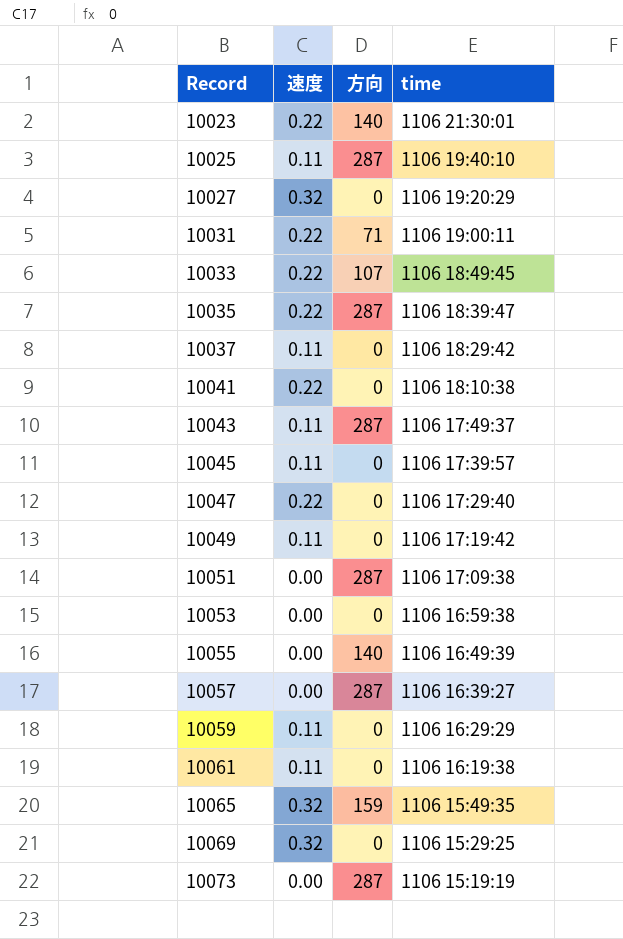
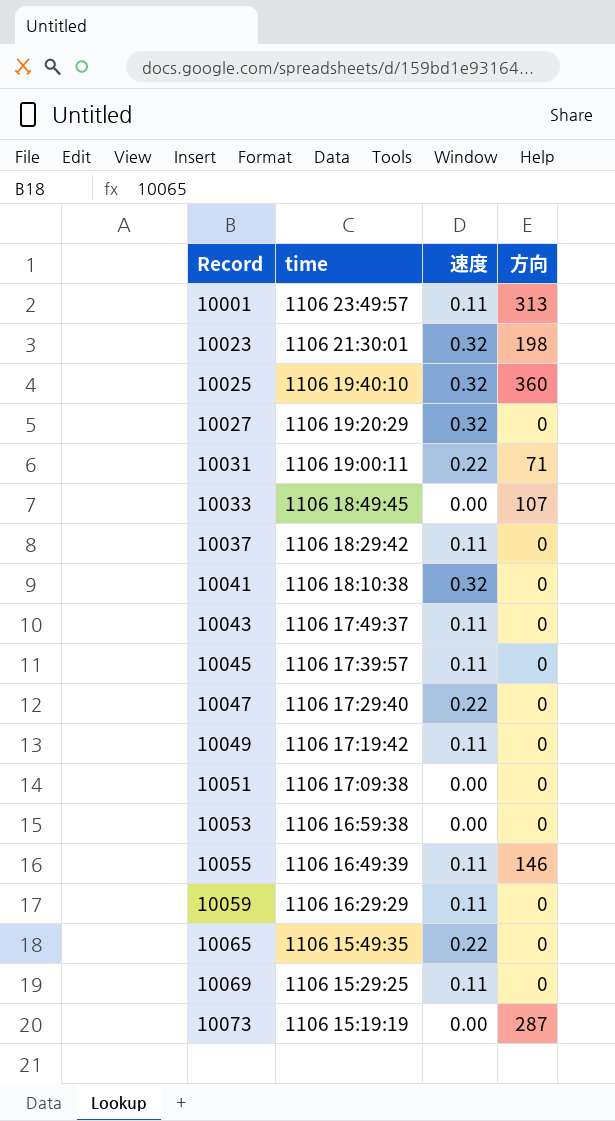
column time | position: 4 -> 2
row 10035: 0.22 | 287 | 1106 18:39:47 -> none
row 10057: 0.00 | 287 | 1106 16:39:27 -> none
row 10061: 0.11 | 0 | 1106 16:19:38 -> none
row 10001: none -> 1106 23:49:57 | 0.11 | 313
10023 | 速度: 0.22 -> 0.32
10023 | 方向: 140 -> 198
10025 | 速度: 0.11 -> 0.32
10025 | 方向: 287 -> 360
10033 | 速度: 0.22 -> 0.00
10041 | 速度: 0.22 -> 0.32
10043 | 方向: 287 -> 0
10051 | 方向: 287 -> 0
10055 | 速度: 0.00 -> 0.11
10055 | 方向: 140 -> 146
10065 | 速度: 0.32 -> 0.22
10065 | 方向: 159 -> 0
10069 | 速度: 0.32 -> 0.11

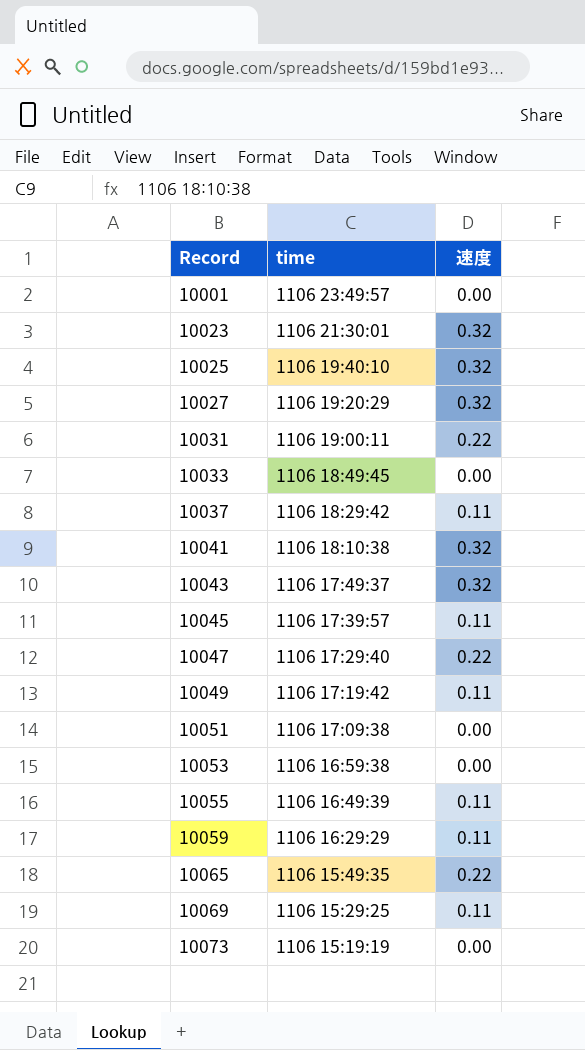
column 方向 | position: 4 -> none
10001 | 速度: 0.11 -> 0.00
10043 | 速度: 0.11 -> 0.32

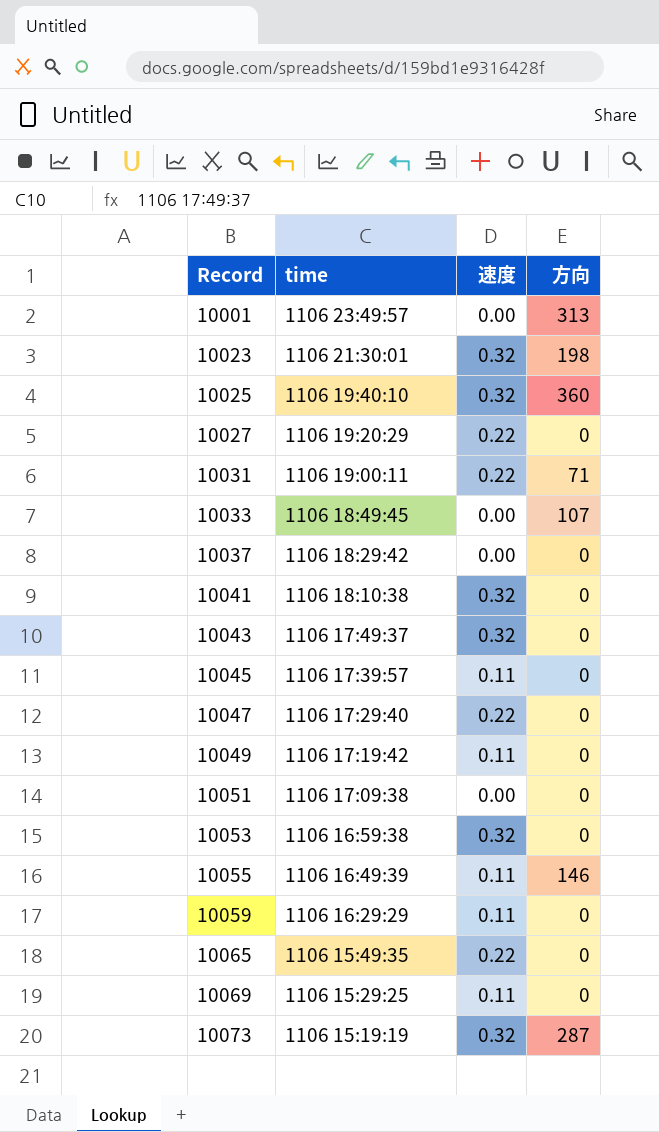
column 方向 | position: none -> 4
10027 | 速度: 0.32 -> 0.22
10037 | 速度: 0.11 -> 0.00
10053 | 速度: 0.00 -> 0.32
10073 | 速度: 0.00 -> 0.32

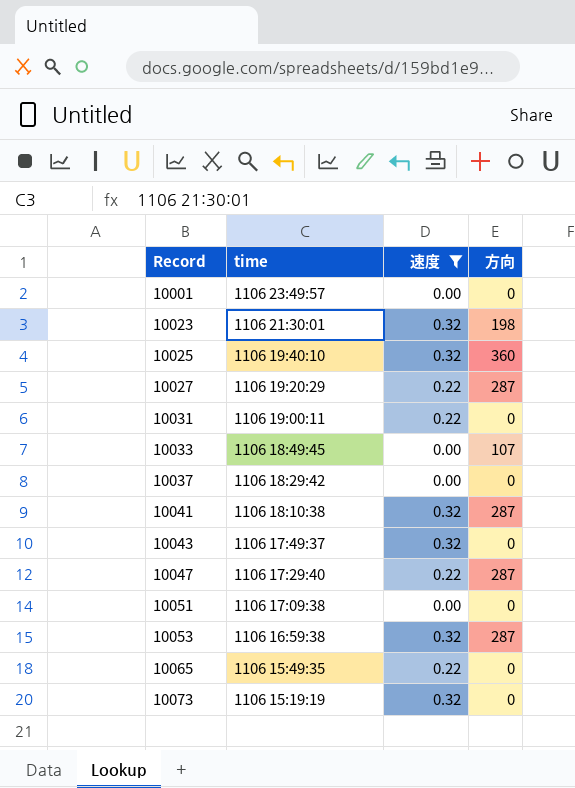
filter: none -> 速度 != 0.11
10001 | 方向: 313 -> 0
10027 | 方向: 0 -> 287
10031 | 方向: 71 -> 0
10041 | 方向: 0 -> 287
10047 | 方向: 0 -> 287
10053 | 方向: 0 -> 287
10073 | 方向: 287 -> 0

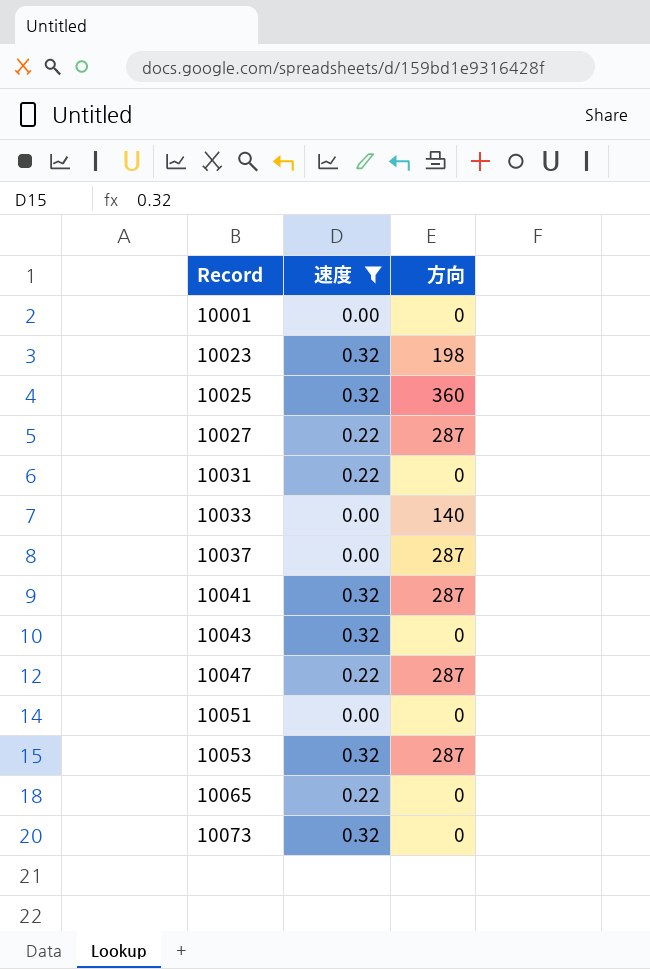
column time | position: 2 -> none
10033 | 方向: 107 -> 140
10037 | 方向: 0 -> 287

